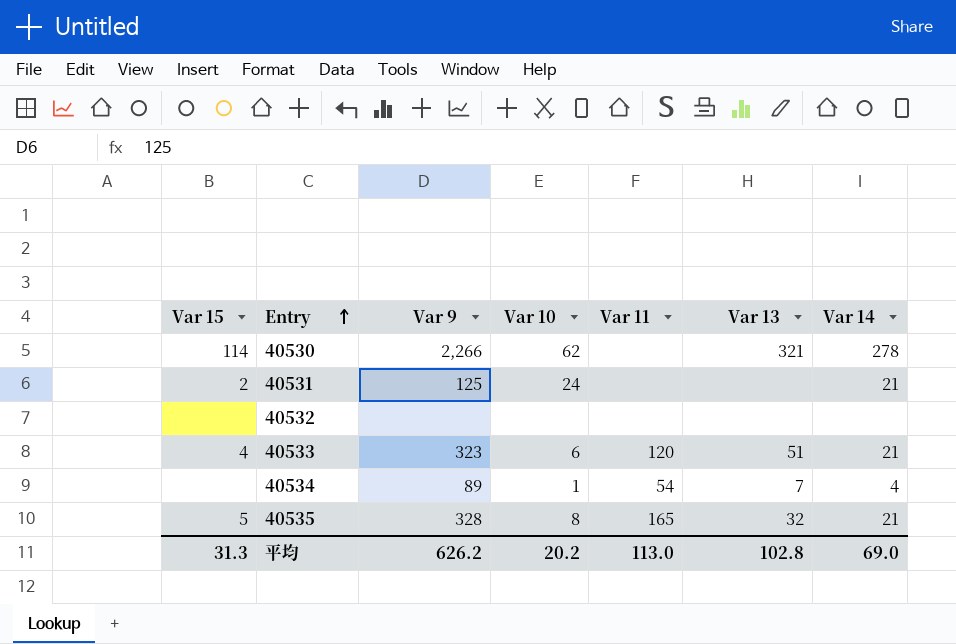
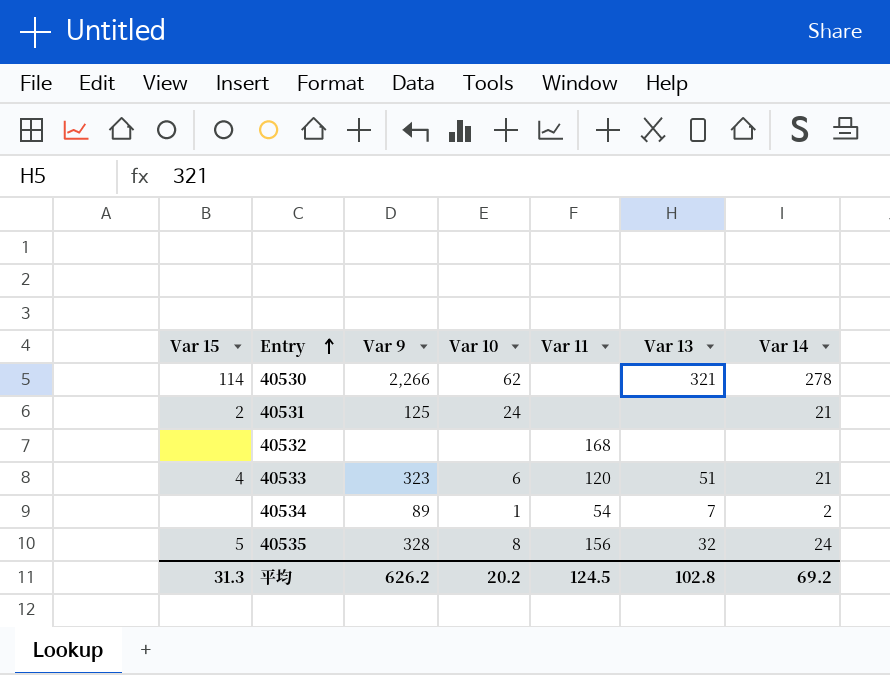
40532 | Var 11: none -> 168
40534 | Var 14: 4 -> 2
40535 | Var 11: 165 -> 156
40535 | Var 14: 21 -> 24
平均 | Var 11: 113.0 -> 124.5
平均 | Var 14: 69.0 -> 69.2

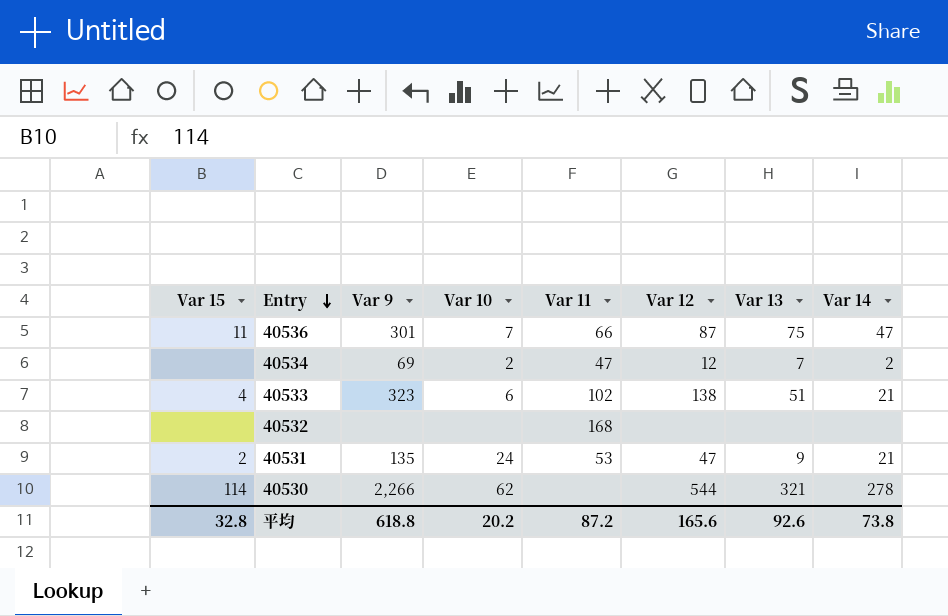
row order: Entry ascending -> Entry descending
column Var 12 | position: none -> 6
row 40535: 5 | 328 | 8 | 156 | 32 | 24 -> none
row 40536: none -> 11 | 301 | 7 | 66 | 87 | 75 | 47
40534 | Var 9: 89 -> 69
40534 | Var 10: 1 -> 2
40534 | Var 11: 54 -> 47
40533 | Var 11: 120 -> 102
40531 | Var 9: 125 -> 135
40531 | Var 11: none -> 53
40531 | Var 13: none -> 9
平均 | Var 15: 31.3 -> 32.8
平均 | Var 9: 626.2 -> 618.8
平均 | Var 11: 124.5 -> 87.2
平均 | Var 13: 102.8 -> 92.6
平均 | Var 14: 69.2 -> 73.8

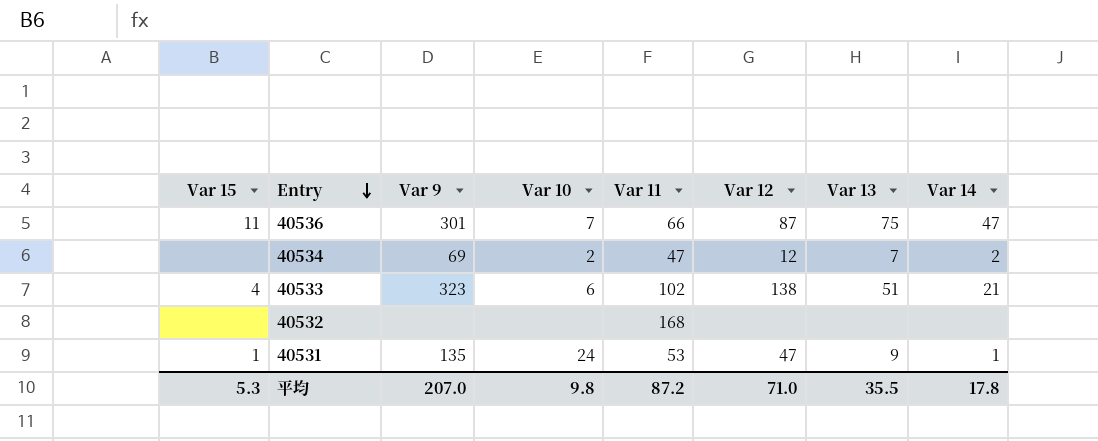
row 40530: 114 | 2,266 | 62 | none | 544 | 321 | 278 -> none
40531 | Var 15: 2 -> 1
40531 | Var 14: 21 -> 1
平均 | Var 15: 32.8 -> 5.3
平均 | Var 9: 618.8 -> 207.0
平均 | Var 10: 20.2 -> 9.8
平均 | Var 12: 165.6 -> 71.0
平均 | Var 13: 92.6 -> 35.5
平均 | Var 14: 73.8 -> 17.8

